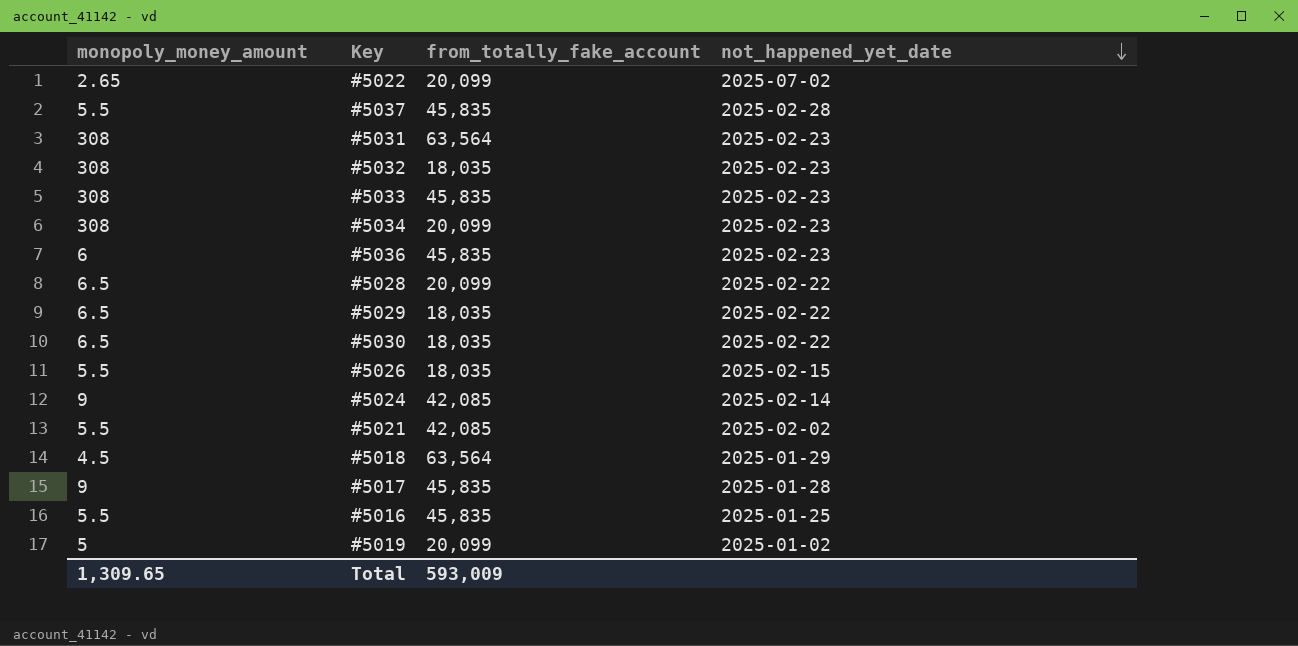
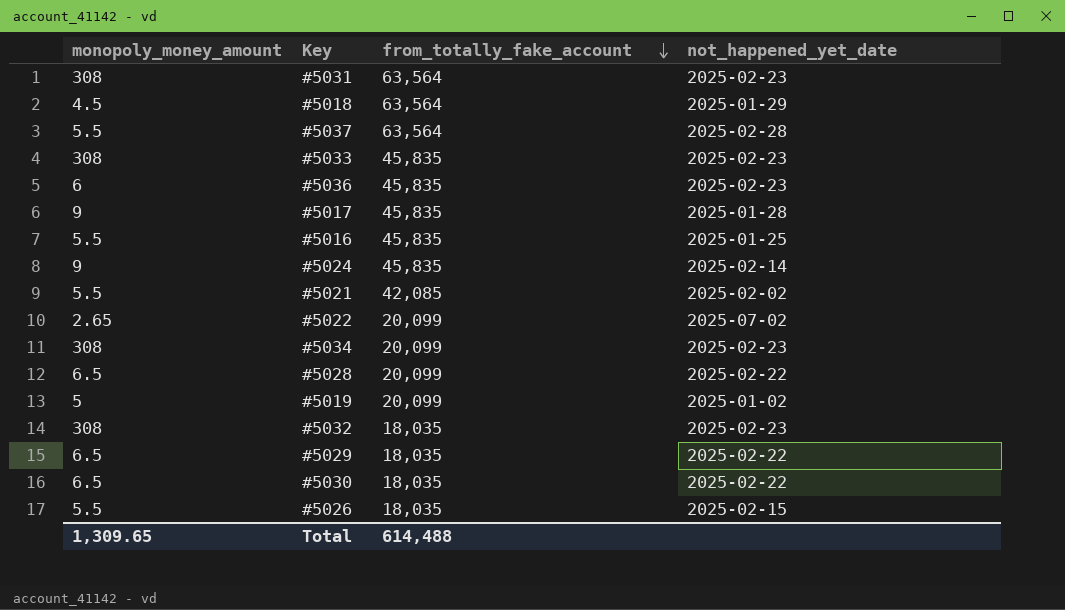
row order: not_happened_yet_date descending -> from_totally_fake_account descending
#5037 | from_totally_fake_account: 45,835 -> 63,564
#5024 | from_totally_fake_account: 42,085 -> 45,835
Total | from_totally_fake_account: 593,009 -> 614,488

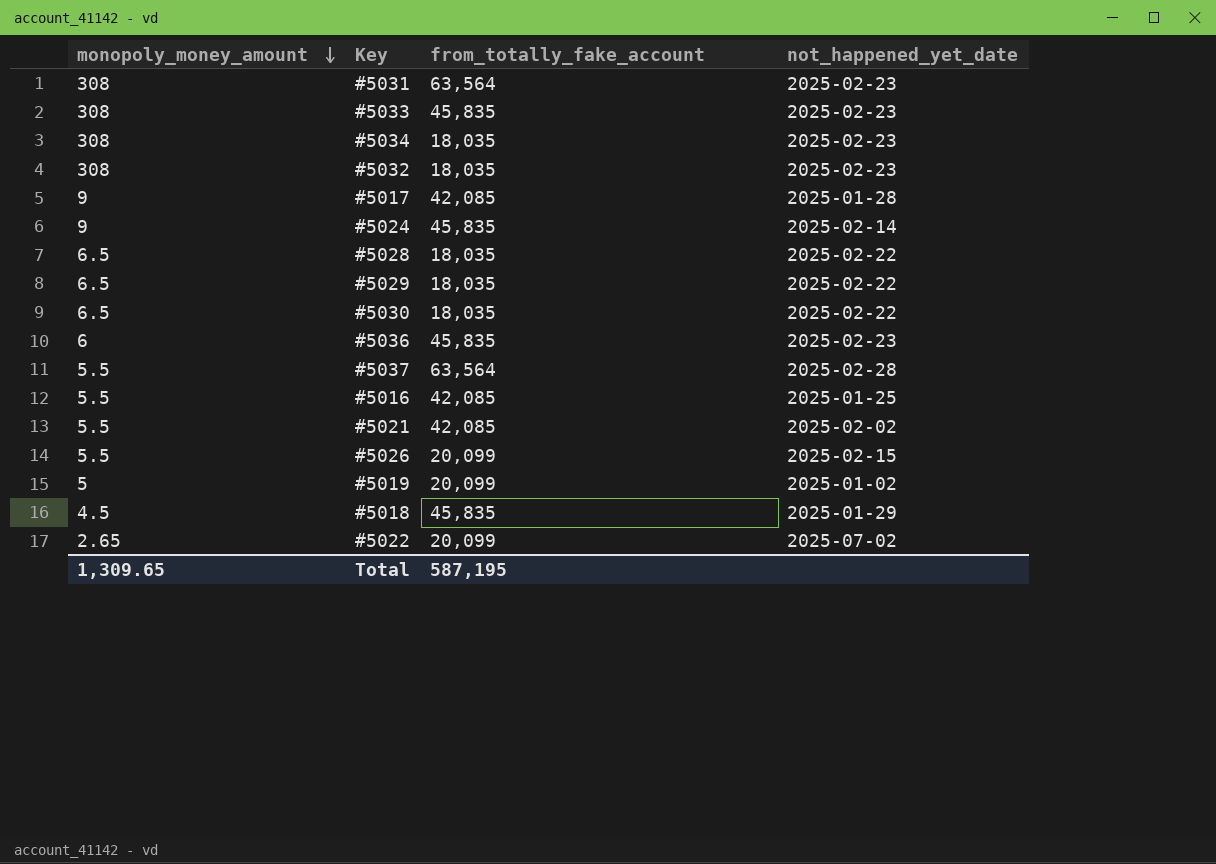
row order: from_totally_fake_account descending -> monopoly_money_amount descending
#5034 | from_totally_fake_account: 20,099 -> 18,035
#5017 | from_totally_fake_account: 45,835 -> 42,085
#5028 | from_totally_fake_account: 20,099 -> 18,035
#5016 | from_totally_fake_account: 45,835 -> 42,085
#5026 | from_totally_fake_account: 18,035 -> 20,099
#5018 | from_totally_fake_account: 63,564 -> 45,835
Total | from_totally_fake_account: 614,488 -> 587,195

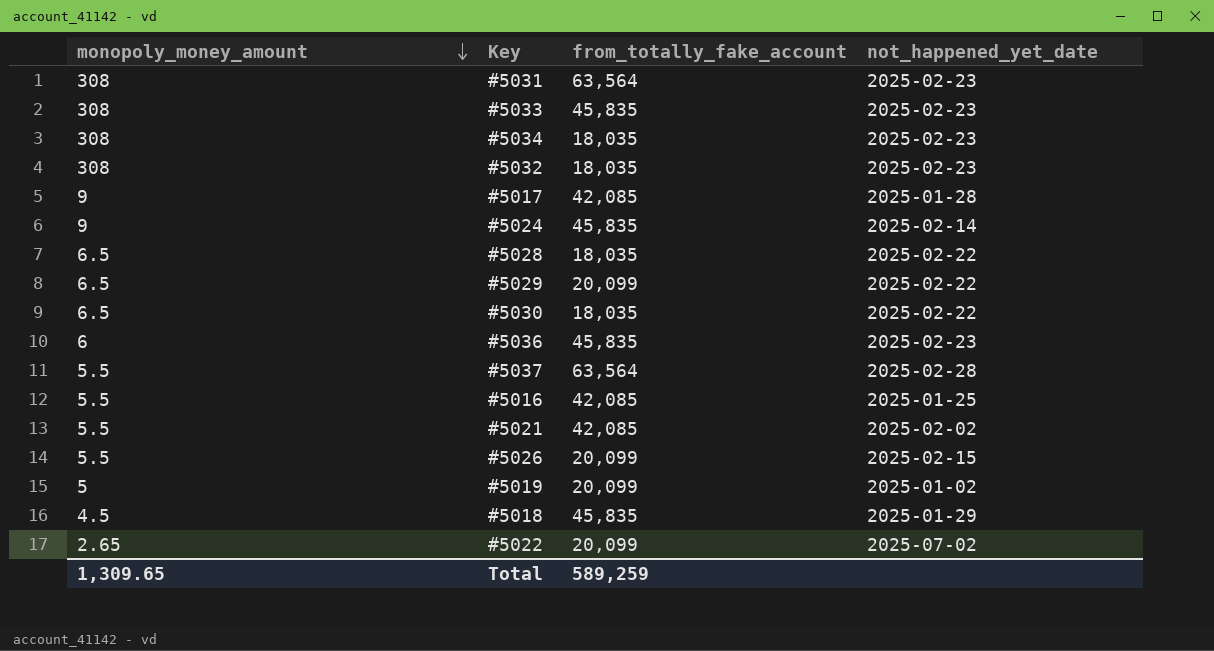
#5029 | from_totally_fake_account: 18,035 -> 20,099
Total | from_totally_fake_account: 587,195 -> 589,259

